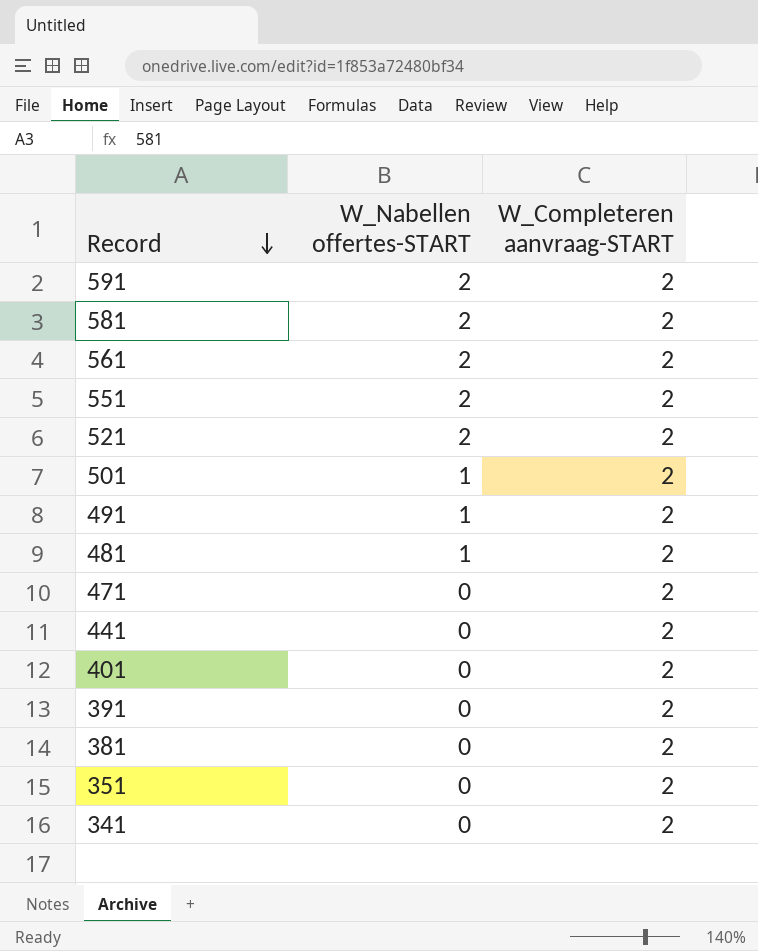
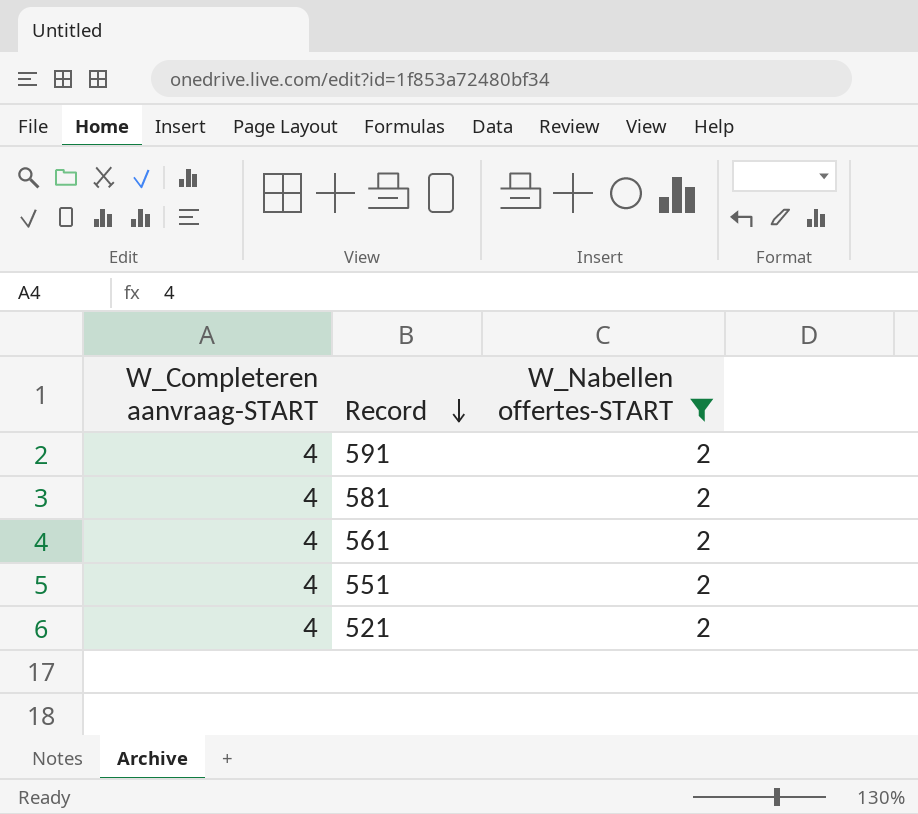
filter: none -> W_Nabellen offertes-START = 2
column W_Completeren aanvraag-START | position: 3 -> 1
591 | W_Completeren aanvraag-START: 2 -> 4
581 | W_Completeren aanvraag-START: 2 -> 4
561 | W_Completeren aanvraag-START: 2 -> 4
551 | W_Completeren aanvraag-START: 2 -> 4
521 | W_Completeren aanvraag-START: 2 -> 4

